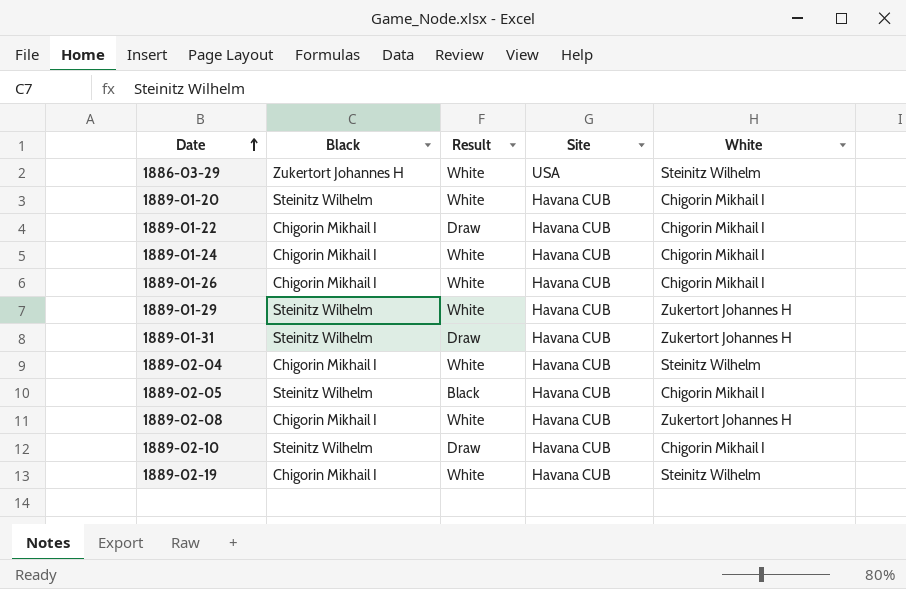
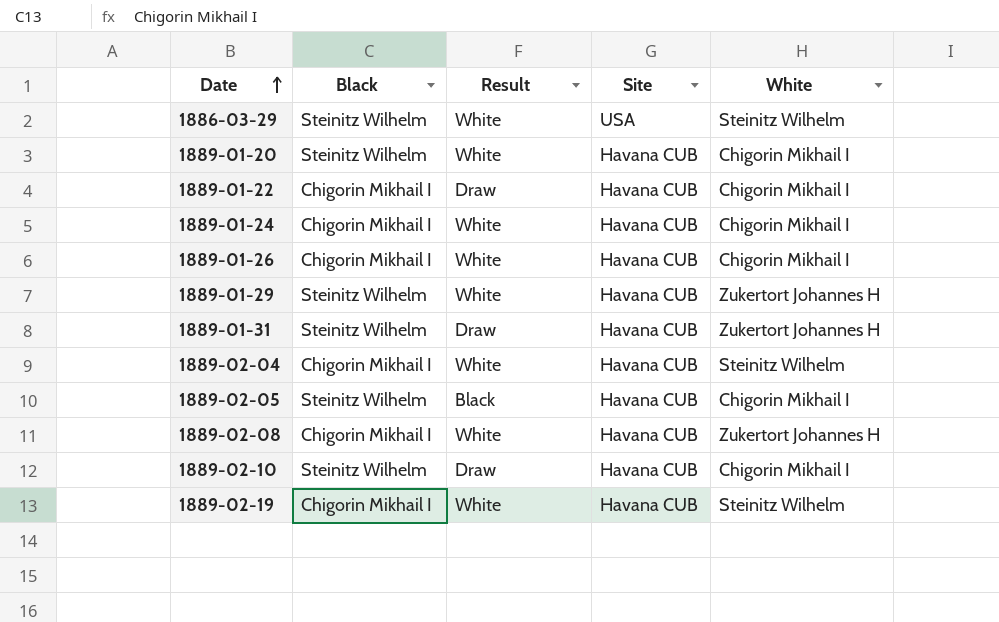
1886-03-29 | Black: Zukertort Johannes H -> Steinitz Wilhelm

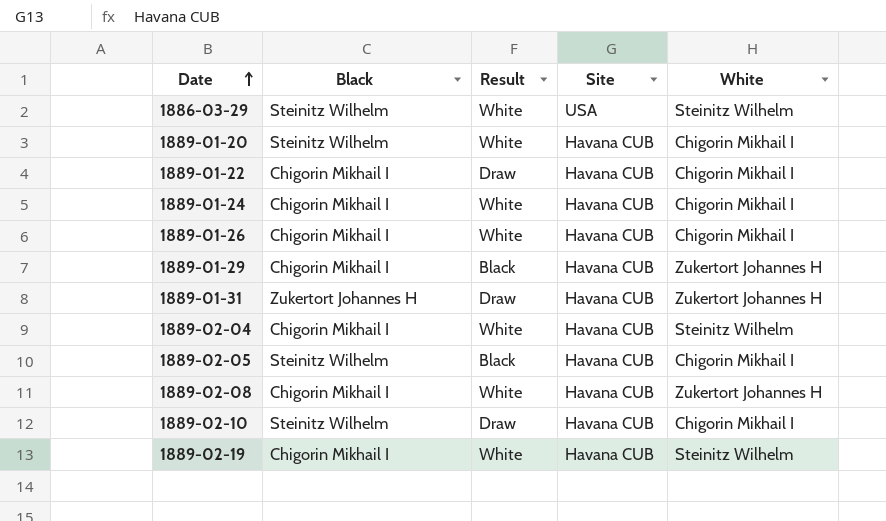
1889-01-29 | Black: Steinitz Wilhelm -> Chigorin Mikhail I
1889-01-29 | Result: White -> Black
1889-01-31 | Black: Steinitz Wilhelm -> Zukertort Johannes H

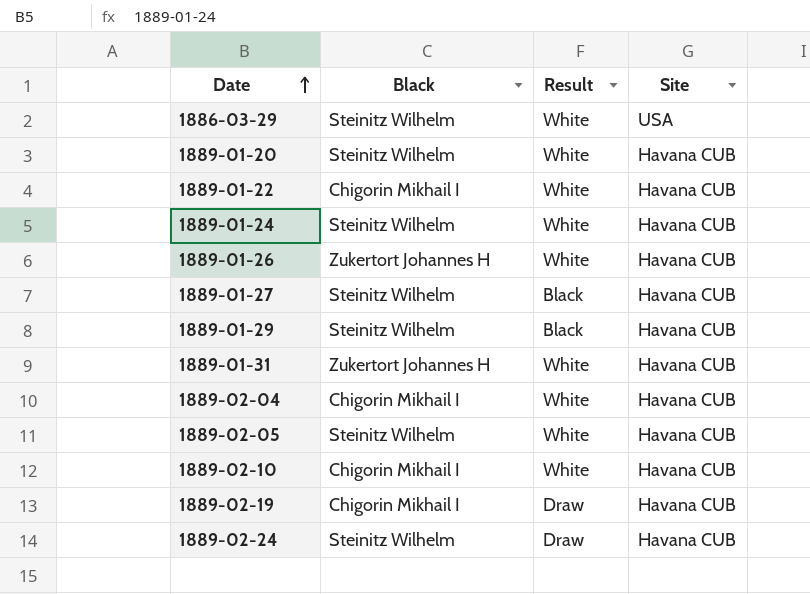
column White | position: 5 -> none
row 1889-02-08: Chigorin Mikhail I | White | Havana CUB | Zukertort Johannes H -> none
1889-01-22 | Result: Draw -> White
1889-01-24 | Black: Chigorin Mikhail I -> Steinitz Wilhelm
1889-01-26 | Black: Chigorin Mikhail I -> Zukertort Johannes H
row 1889-01-27: none -> Steinitz Wilhelm | Black | Havana CUB
1889-01-29 | Black: Chigorin Mikhail I -> Steinitz Wilhelm
1889-01-31 | Result: Draw -> White
1889-02-05 | Result: Black -> White
1889-02-10 | Black: Steinitz Wilhelm -> Chigorin Mikhail I
1889-02-10 | Result: Draw -> White
1889-02-19 | Result: White -> Draw
row 1889-02-24: none -> Steinitz Wilhelm | Draw | Havana CUB

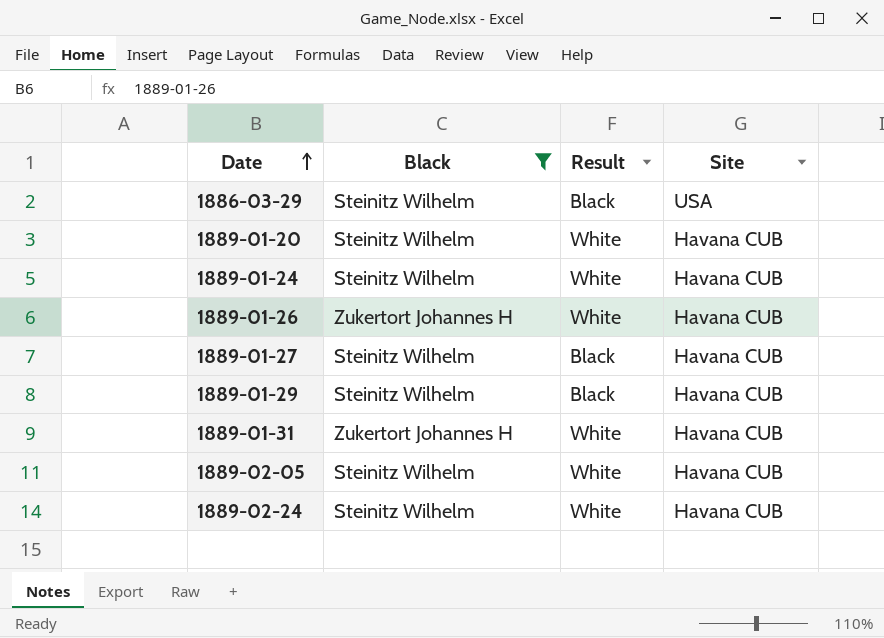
filter: none -> Black != Chigorin Mikhail I
1886-03-29 | Result: White -> Black
1889-02-24 | Result: Draw -> White

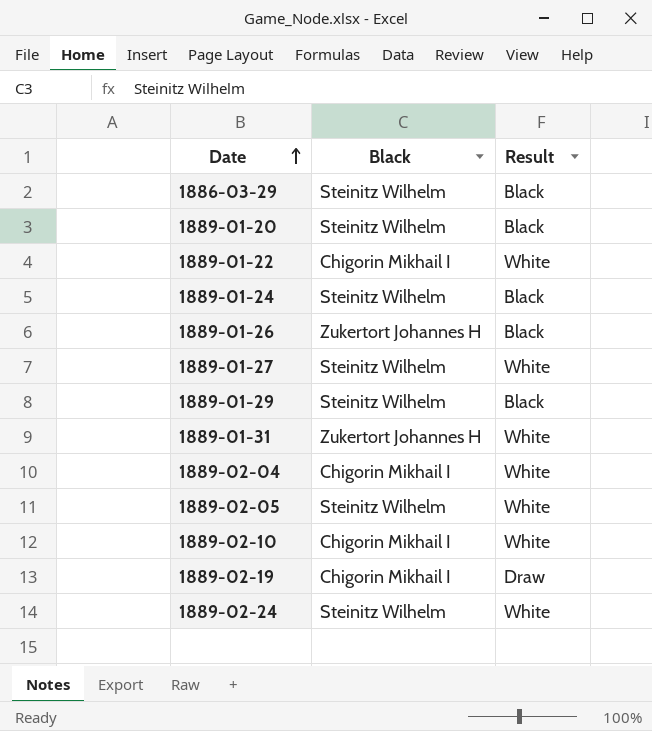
filter: Black != Chigorin Mikhail I -> none
column Site | position: 4 -> none
1889-01-20 | Result: White -> Black
1889-01-24 | Result: White -> Black
1889-01-26 | Result: White -> Black
1889-01-27 | Result: Black -> White

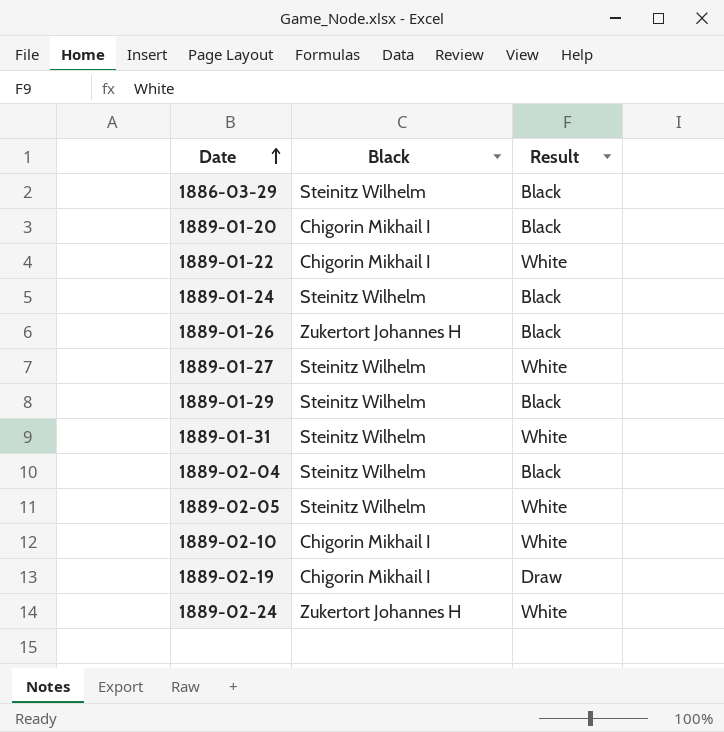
1889-01-20 | Black: Steinitz Wilhelm -> Chigorin Mikhail I
1889-01-31 | Black: Zukertort Johannes H -> Steinitz Wilhelm
1889-02-04 | Black: Chigorin Mikhail I -> Steinitz Wilhelm
1889-02-04 | Result: White -> Black
1889-02-24 | Black: Steinitz Wilhelm -> Zukertort Johannes H

